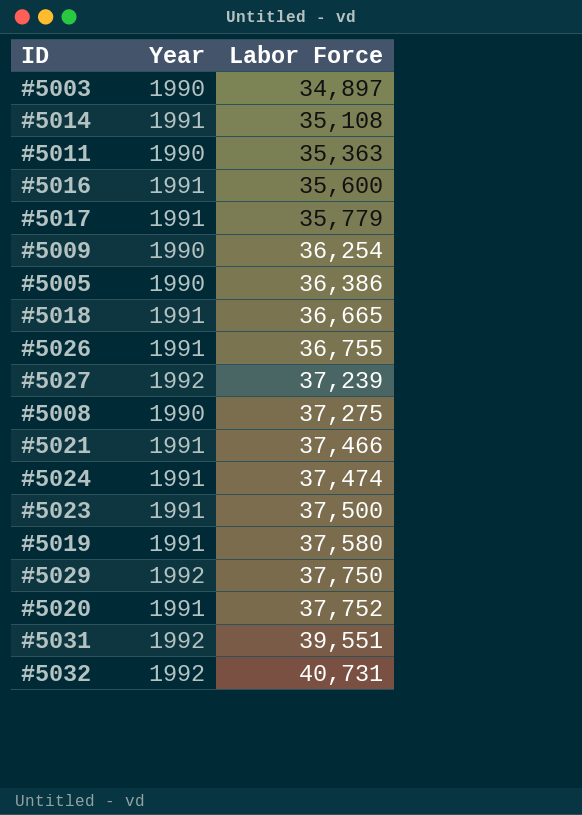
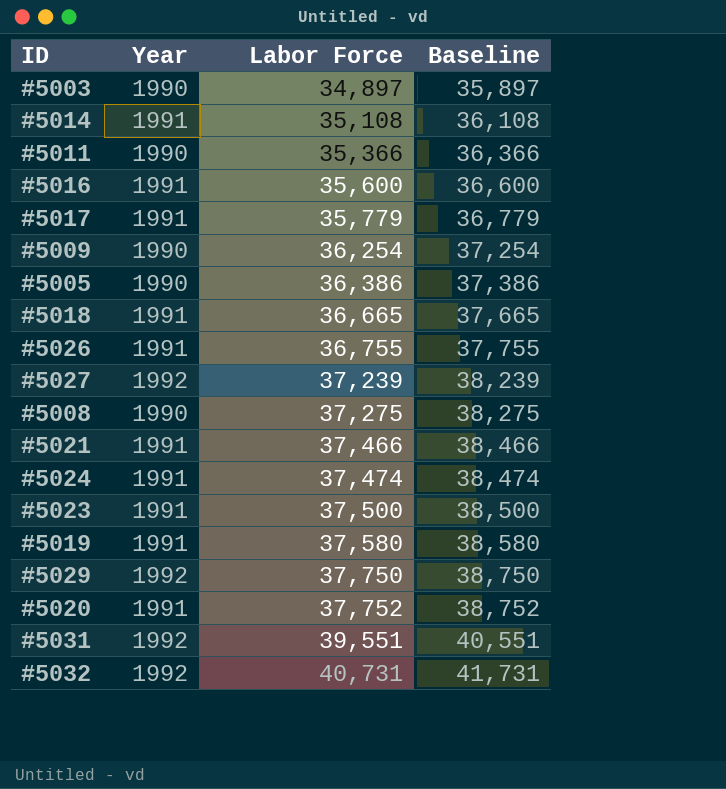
column Baseline | formula: none -> [Labor Force] + 1000
#5011 | Labor Force: 35,363 -> 35,366

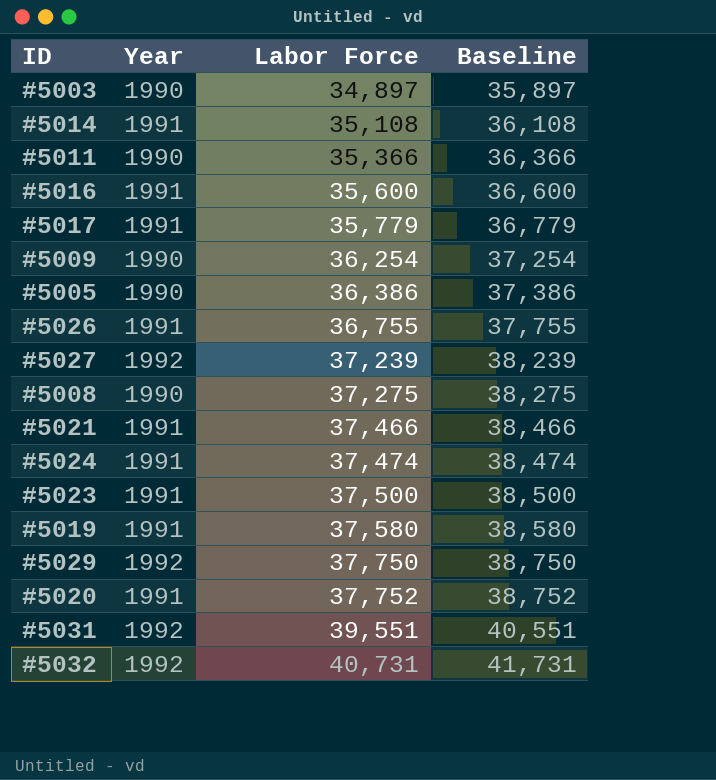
row #5018: 1991 | 36,665 | 37,665 -> none

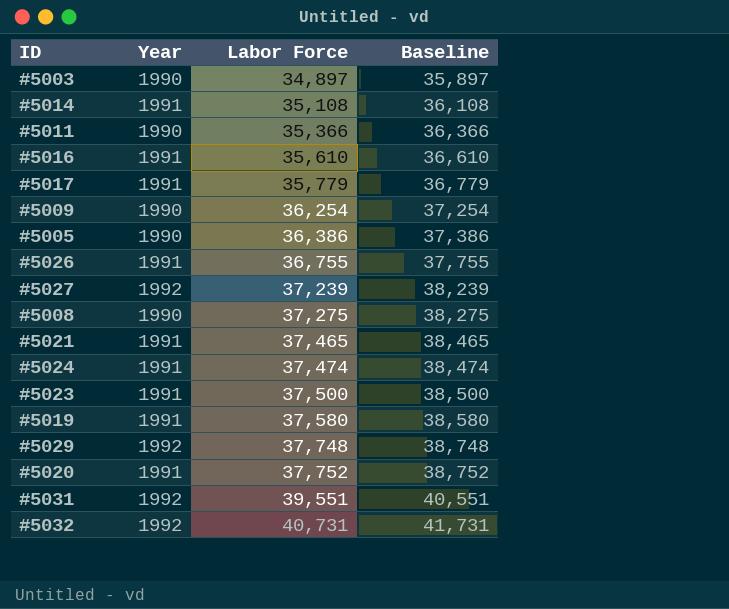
#5016 | Labor Force: 35,600 -> 35,610
#5016 | Baseline: 36,600 -> 36,610
#5021 | Labor Force: 37,466 -> 37,465
#5021 | Baseline: 38,466 -> 38,465
#5029 | Labor Force: 37,750 -> 37,748
#5029 | Baseline: 38,750 -> 38,748

